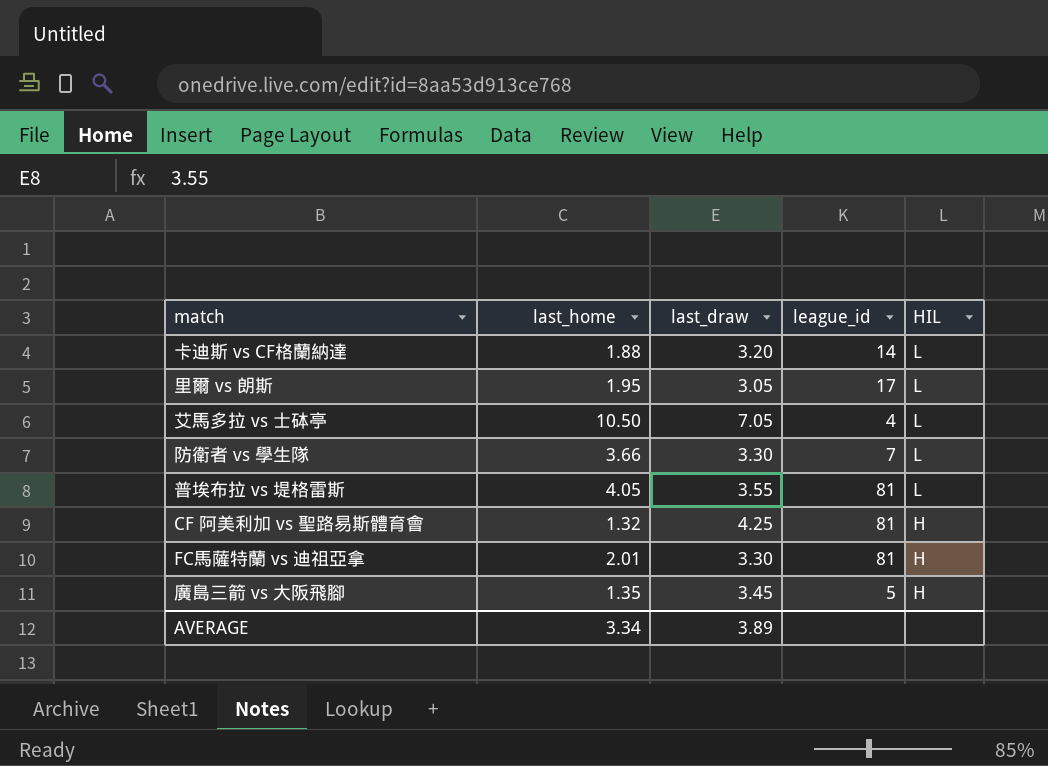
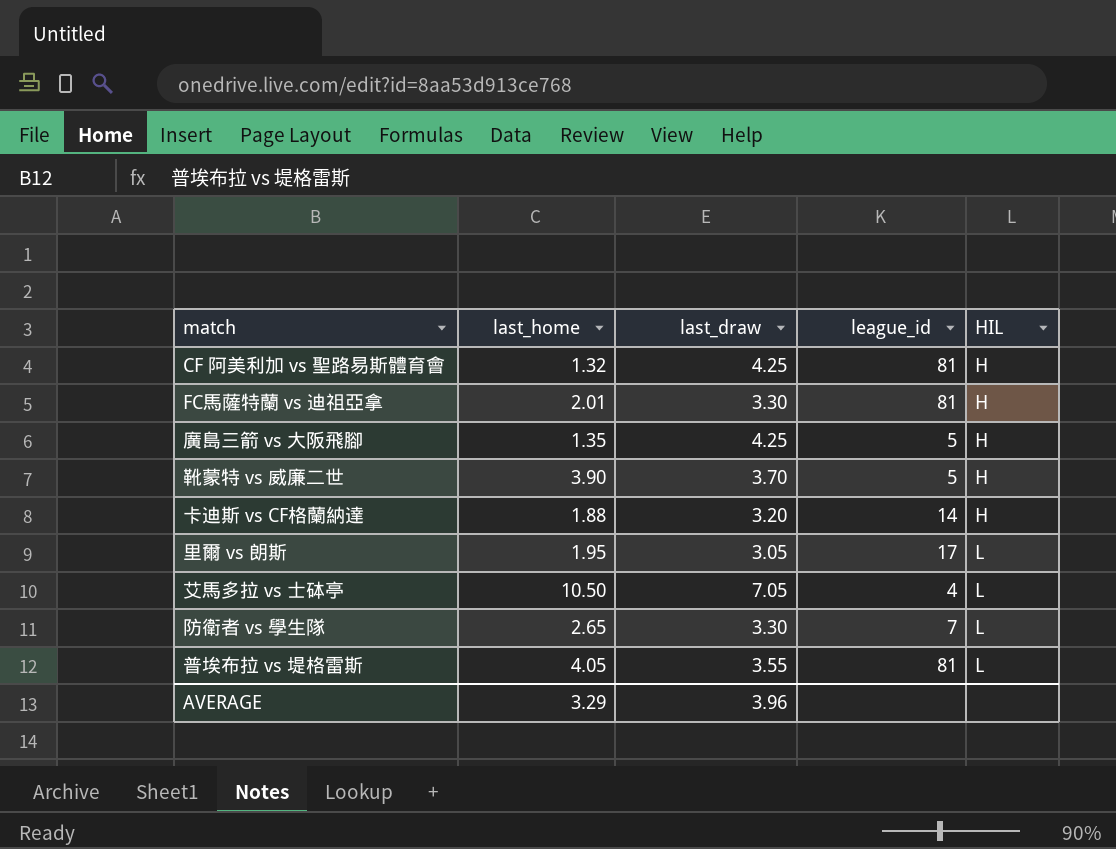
row order: HIL descending -> HIL ascending
廣島三箭 vs 大阪飛腳 | last_draw: 3.45 -> 4.25
row 靴蒙特 vs 威廉二世: none -> 3.90 | 3.70 | 5 | H
卡迪斯 vs CF格蘭納達 | HIL: L -> H
防衛者 vs 學生隊 | last_home: 3.66 -> 2.65
AVERAGE | last_home: 3.34 -> 3.29
AVERAGE | last_draw: 3.89 -> 3.96

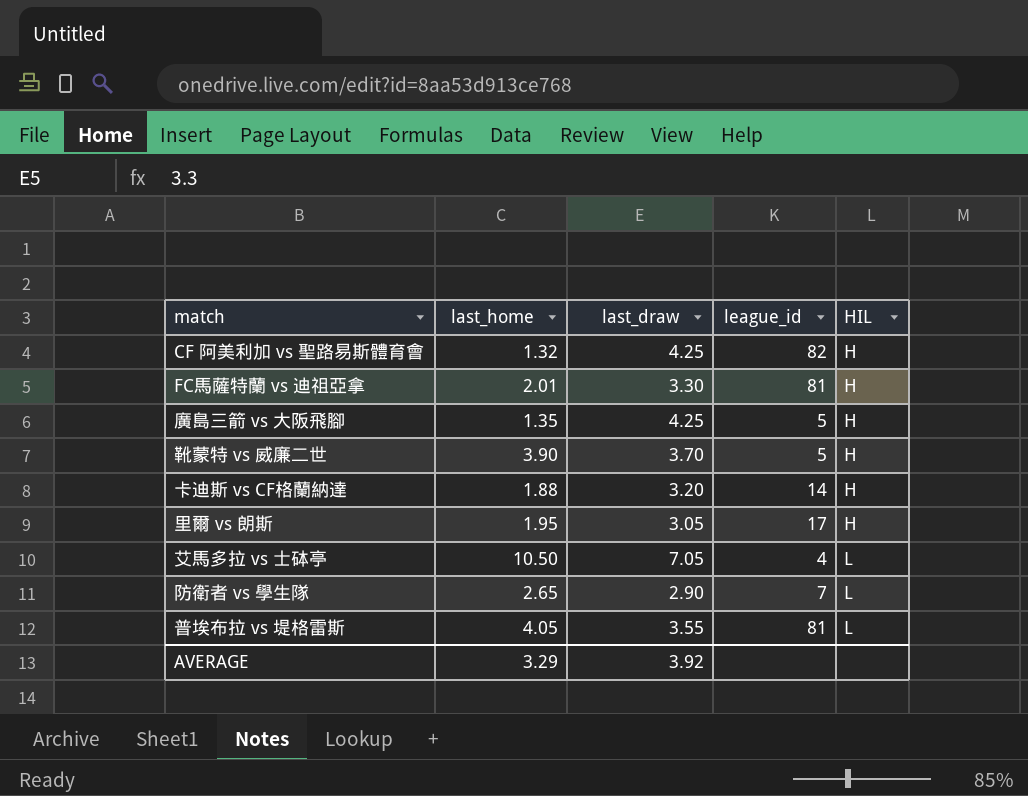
CF 阿美利加 vs 聖路易斯體育會 | league_id: 81 -> 82
里爾 vs 朗斯 | HIL: L -> H
防衛者 vs 學生隊 | last_draw: 3.30 -> 2.90
AVERAGE | last_draw: 3.96 -> 3.92

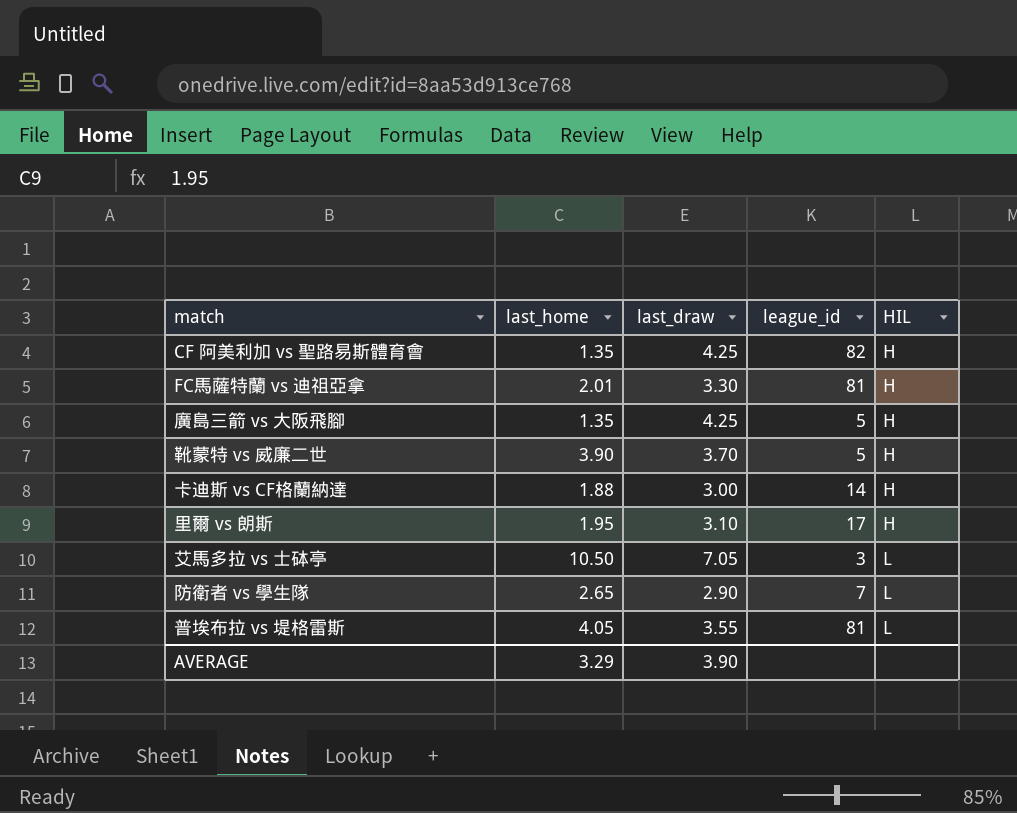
CF 阿美利加 vs 聖路易斯體育會 | last_home: 1.32 -> 1.35
卡迪斯 vs CF格蘭納達 | last_draw: 3.20 -> 3.00
里爾 vs 朗斯 | last_draw: 3.05 -> 3.10
艾馬多拉 vs 士砵亭 | league_id: 4 -> 3
AVERAGE | last_draw: 3.92 -> 3.90

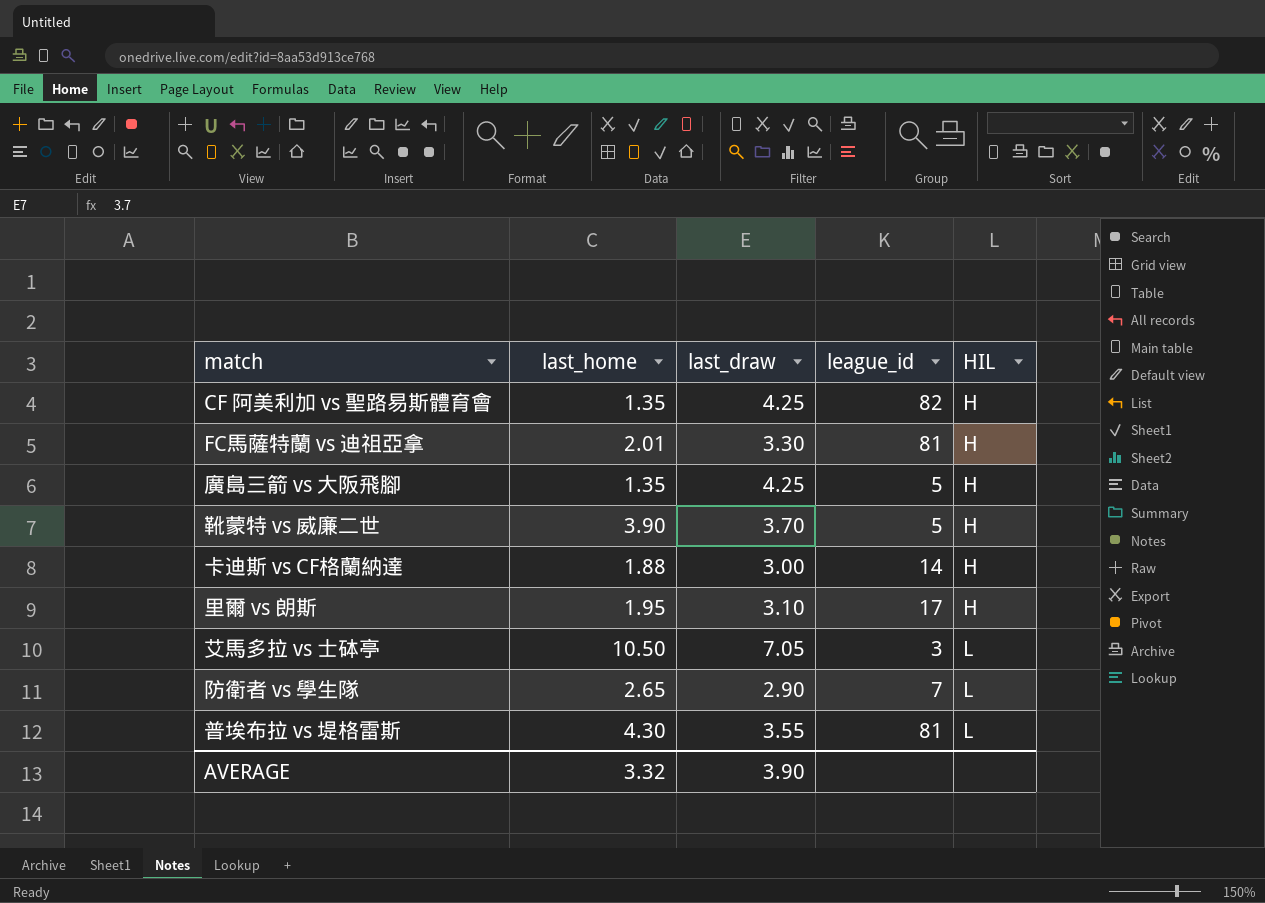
普埃布拉 vs 堤格雷斯 | last_home: 4.05 -> 4.30
AVERAGE | last_home: 3.29 -> 3.32

